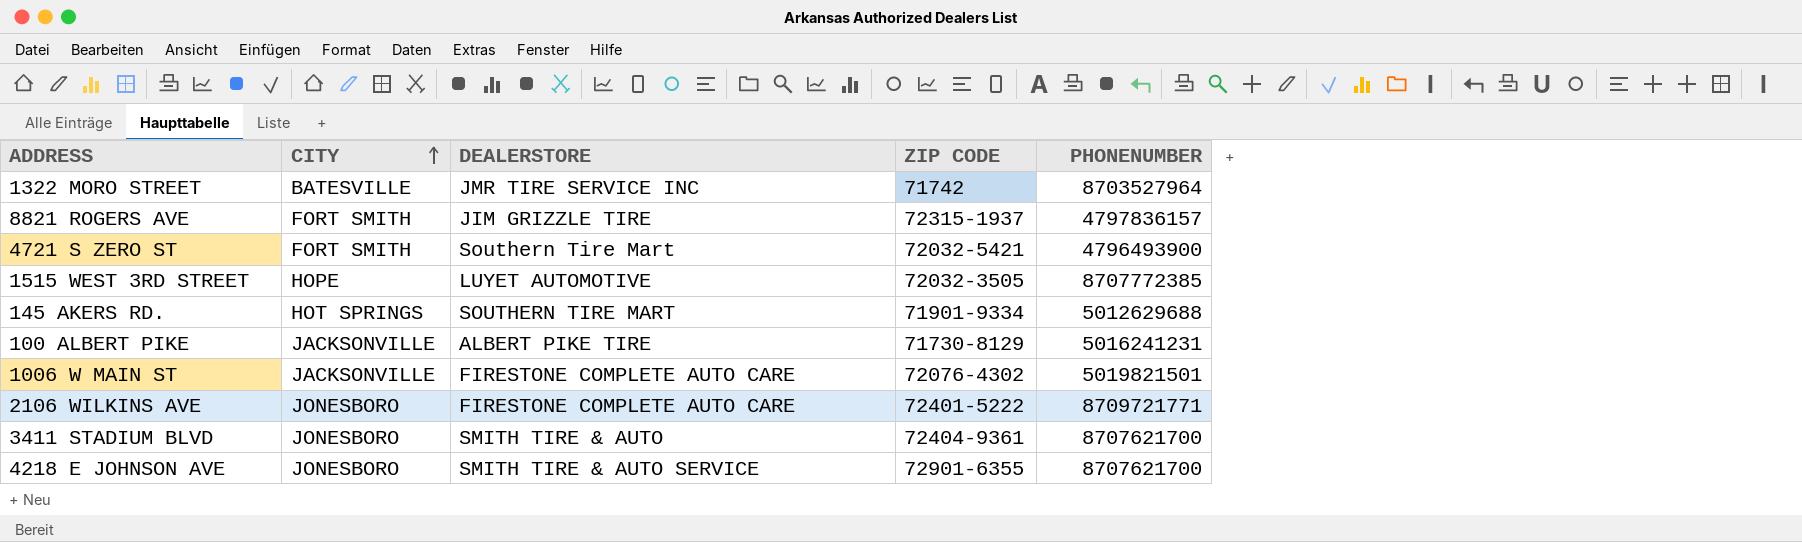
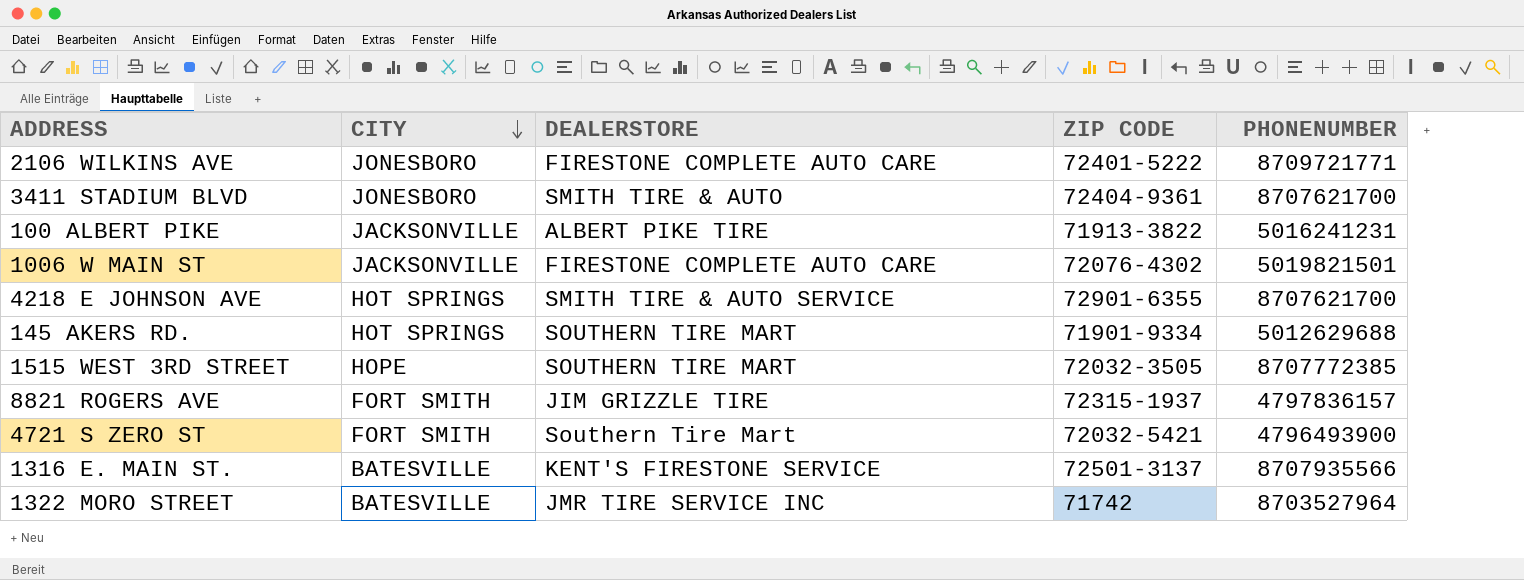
row order: CITY ascending -> CITY descending
100 ALBERT PIKE | ZIP CODE: 71730-8129 -> 71913-3822
4218 E JOHNSON AVE | CITY: JONESBORO -> HOT SPRINGS
1515 WEST 3RD STREET | DEALERSTORE: LUYET AUTOMOTIVE -> SOUTHERN TIRE MART
row 1316 E. MAIN ST.: none -> BATESVILLE | KENT'S FIRESTONE SERVICE | 72501-3137 | 8707935566

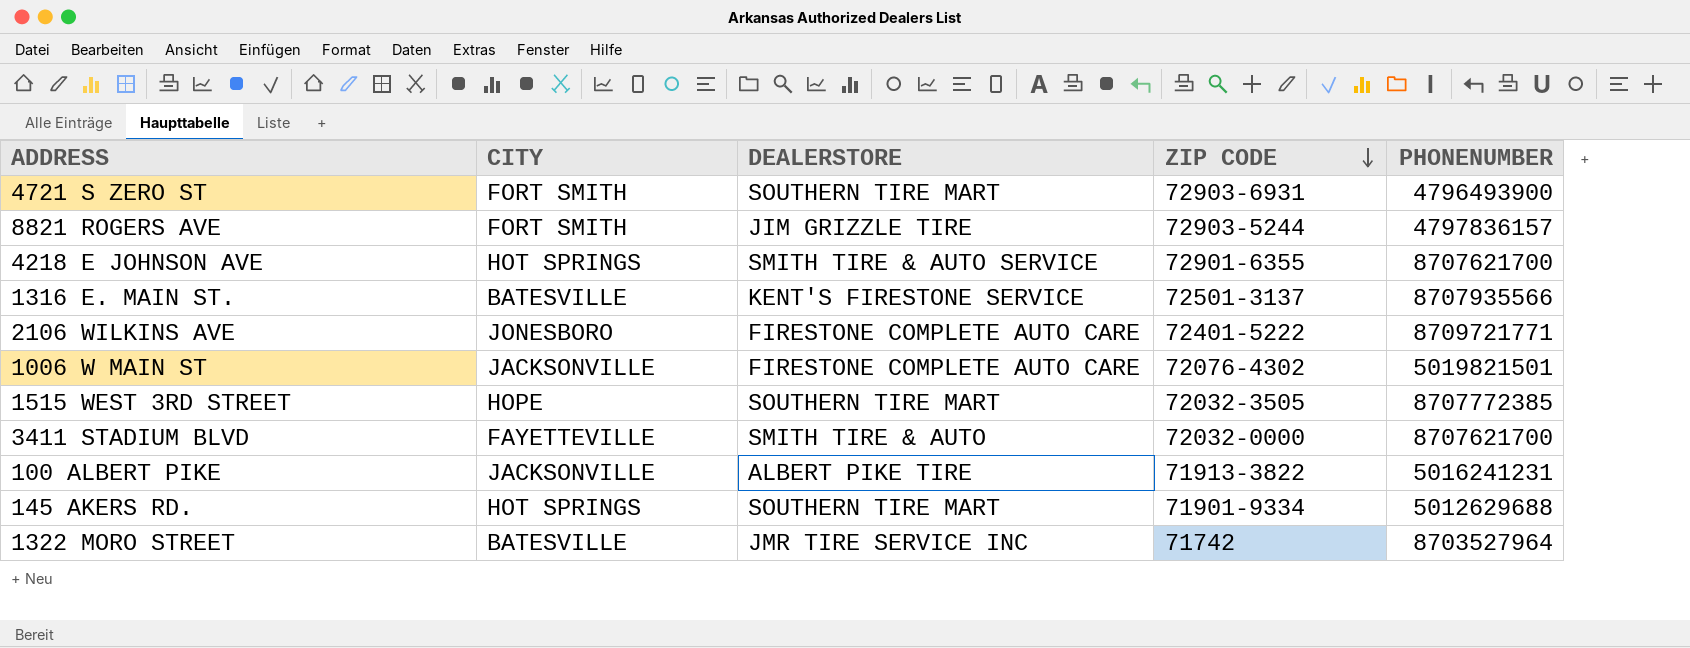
row order: CITY descending -> ZIP CODE descending
4721 S ZERO ST | DEALERSTORE: Southern Tire Mart -> SOUTHERN TIRE MART
4721 S ZERO ST | ZIP CODE: 72032-5421 -> 72903-6931
8821 ROGERS AVE | ZIP CODE: 72315-1937 -> 72903-5244
3411 STADIUM BLVD | CITY: JONESBORO -> FAYETTEVILLE
3411 STADIUM BLVD | ZIP CODE: 72404-9361 -> 72032-0000

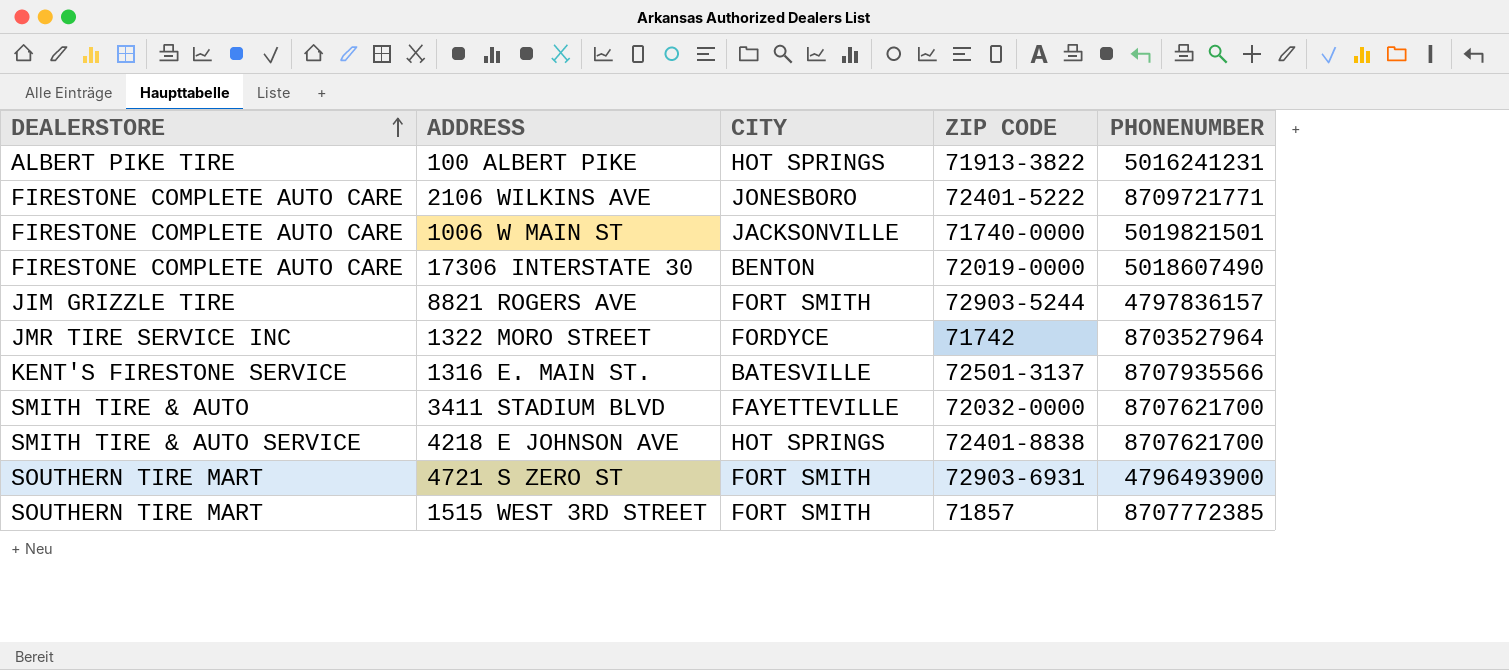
row order: ZIP CODE descending -> DEALERSTORE ascending
column DEALERSTORE | position: 3 -> 1
row 145 AKERS RD.: HOT SPRINGS | SOUTHERN TIRE MART | 71901-9334 | 5012629688 -> none
100 ALBERT PIKE | CITY: JACKSONVILLE -> HOT SPRINGS
1006 W MAIN ST | ZIP CODE: 72076-4302 -> 71740-0000
row 17306 INTERSTATE 30: none -> FIRESTONE COMPLETE AUTO CARE | BENTON | 72019-0000 | 5018607490
1322 MORO STREET | CITY: BATESVILLE -> FORDYCE
4218 E JOHNSON AVE | ZIP CODE: 72901-6355 -> 72401-8838
1515 WEST 3RD STREET | CITY: HOPE -> FORT SMITH
1515 WEST 3RD STREET | ZIP CODE: 72032-3505 -> 71857

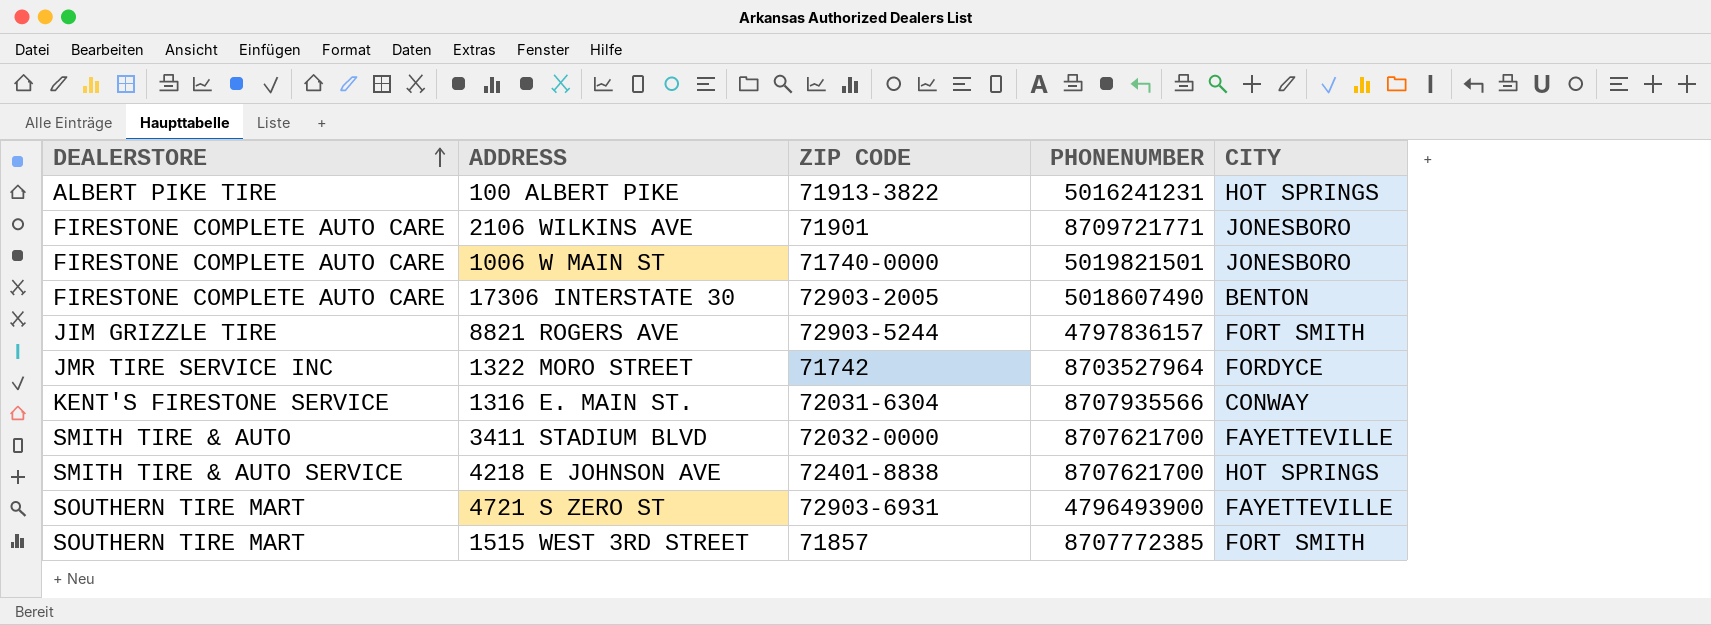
column CITY | position: 3 -> 5
2106 WILKINS AVE | ZIP CODE: 72401-5222 -> 71901
1006 W MAIN ST | CITY: JACKSONVILLE -> JONESBORO
17306 INTERSTATE 30 | ZIP CODE: 72019-0000 -> 72903-2005
1316 E. MAIN ST. | ZIP CODE: 72501-3137 -> 72031-6304
1316 E. MAIN ST. | CITY: BATESVILLE -> CONWAY
4721 S ZERO ST | CITY: FORT SMITH -> FAYETTEVILLE

